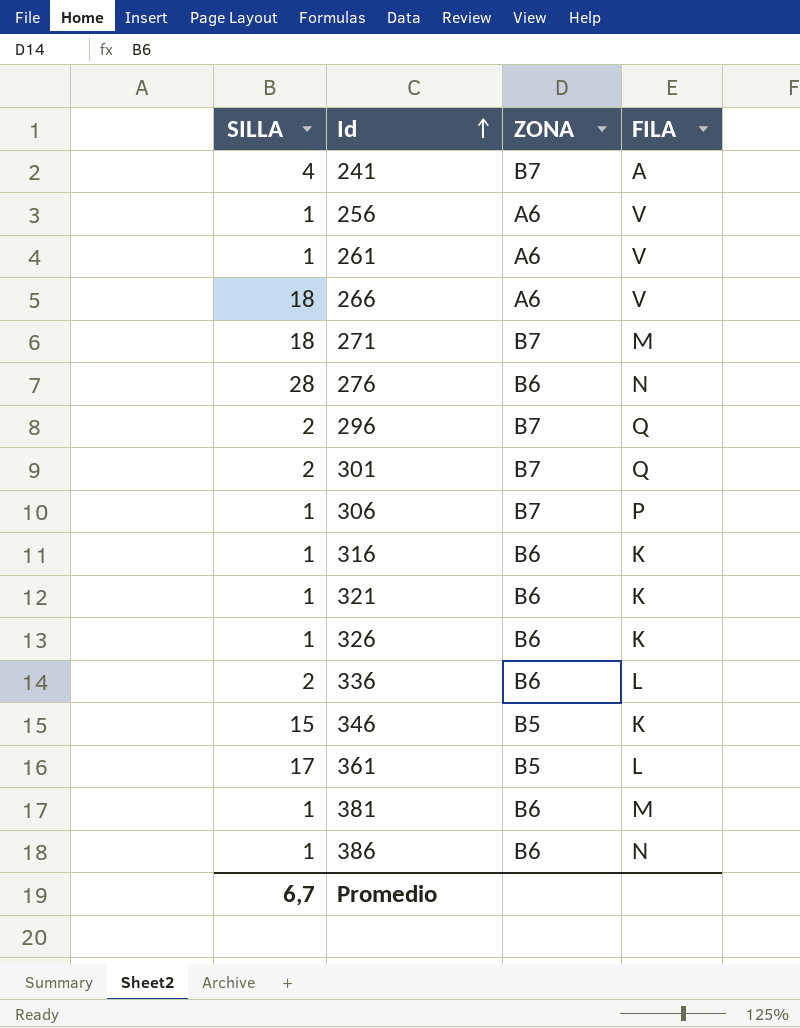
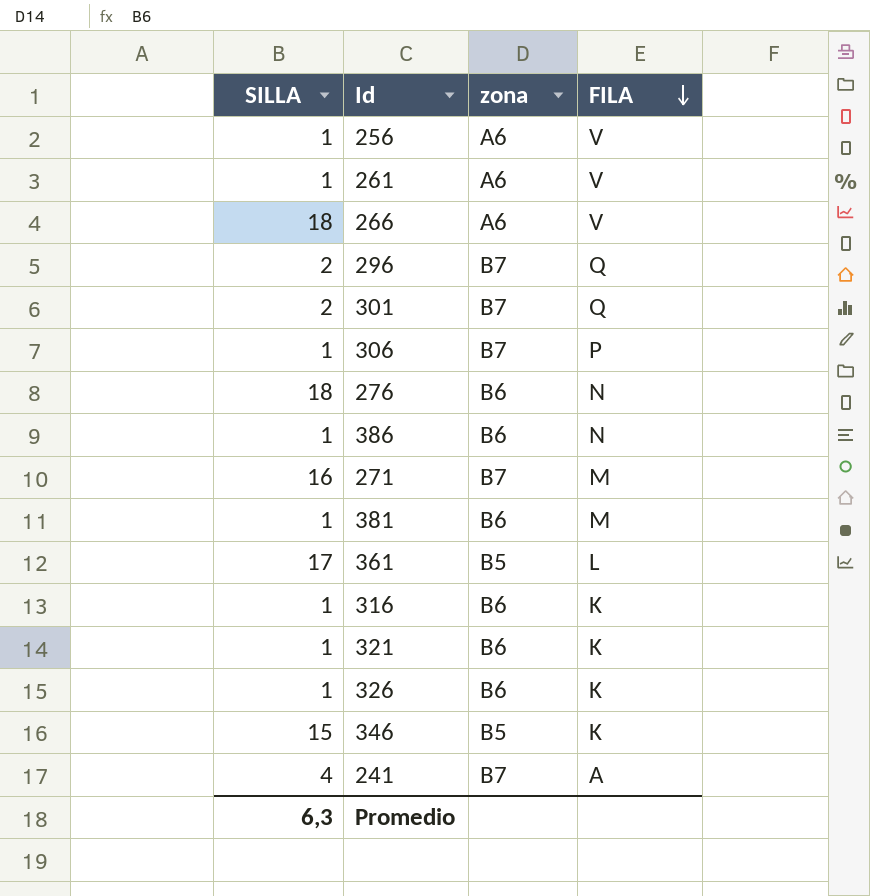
row order: Id ascending -> FILA descending
column name: ZONA -> zona
row 336: 2 | B6 | L -> none
276 | SILLA: 28 -> 18
271 | SILLA: 18 -> 16
Promedio | SILLA: 6,7 -> 6,3

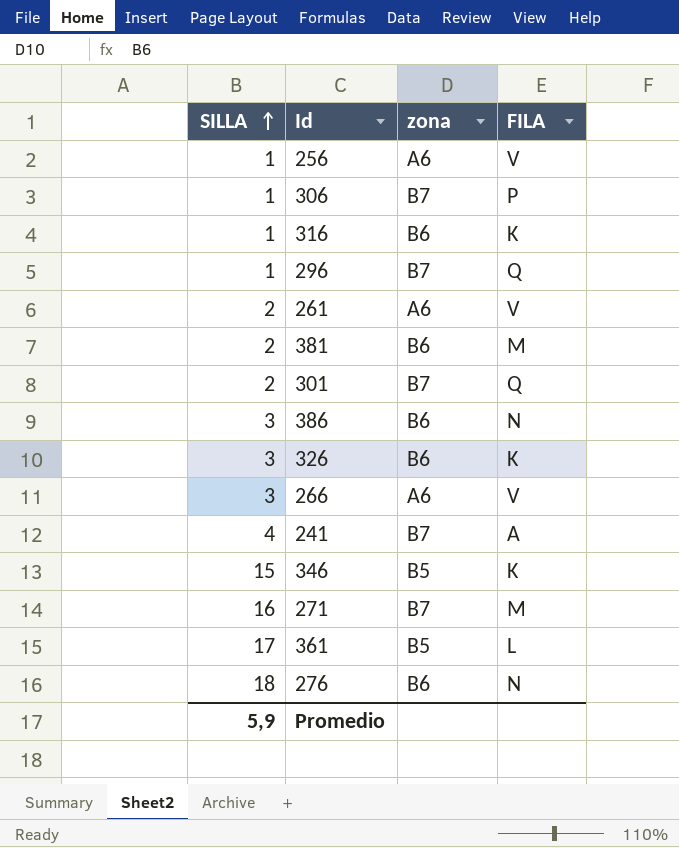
row order: FILA descending -> SILLA ascending
row 321: 1 | B6 | K -> none
296 | SILLA: 2 -> 1
261 | SILLA: 1 -> 2
381 | SILLA: 1 -> 2
386 | SILLA: 1 -> 3
326 | SILLA: 1 -> 3
266 | SILLA: 18 -> 3
Promedio | SILLA: 6,3 -> 5,9

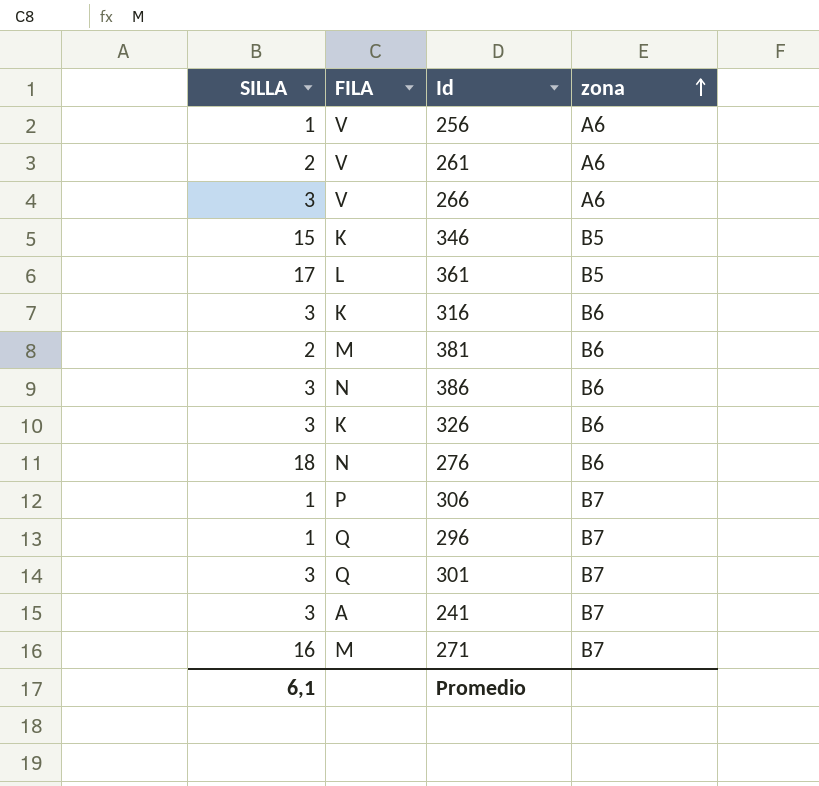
row order: SILLA ascending -> zona ascending
column FILA | position: 4 -> 2
316 | SILLA: 1 -> 3
301 | SILLA: 2 -> 3
241 | SILLA: 4 -> 3
Promedio | SILLA: 5,9 -> 6,1

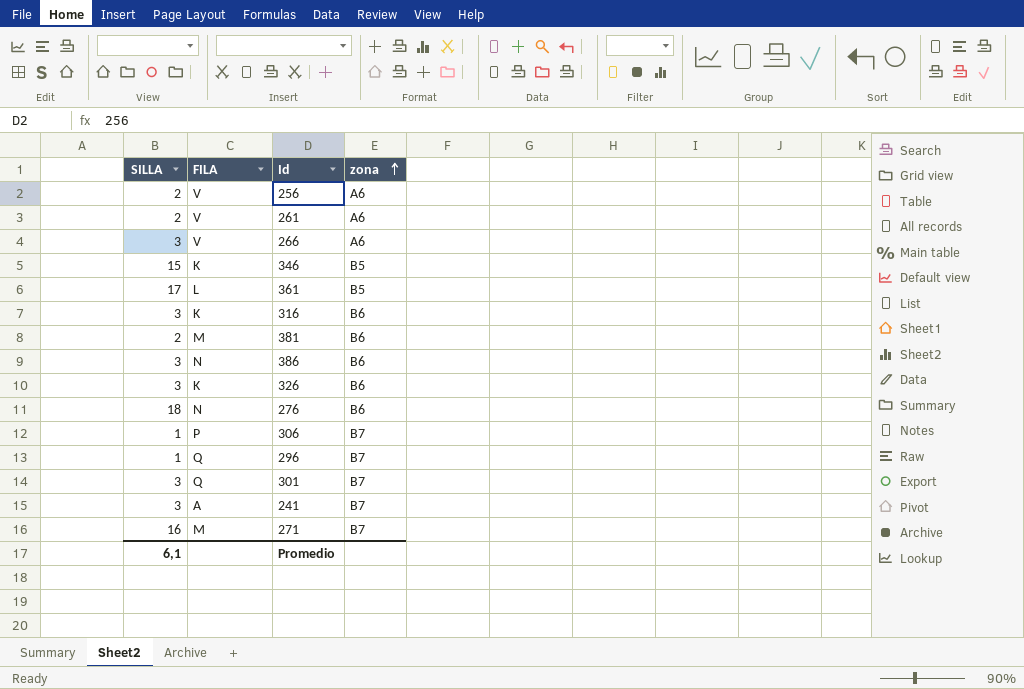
256 | SILLA: 1 -> 2

